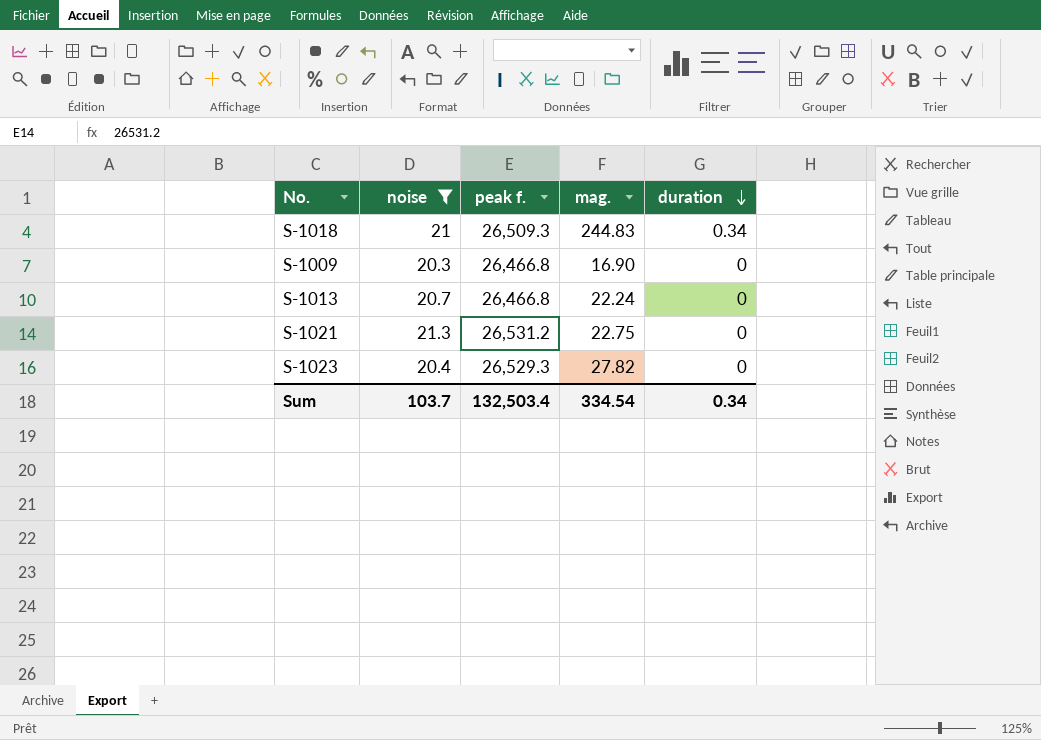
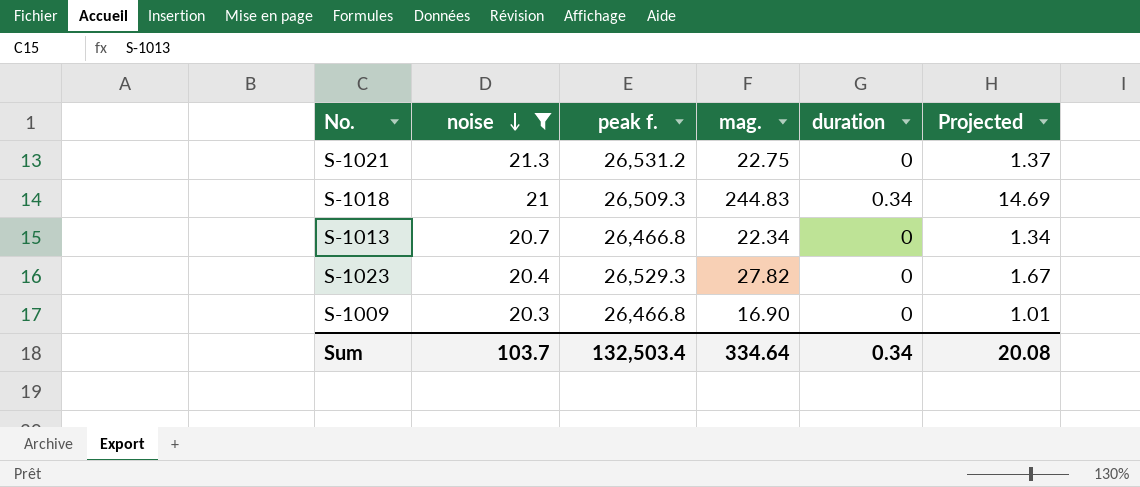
row order: duration descending -> noise descending
column Projected | formula: none -> [mag.] * 0.06
S-1013 | mag.: 22.24 -> 22.34
Sum | mag.: 334.54 -> 334.64

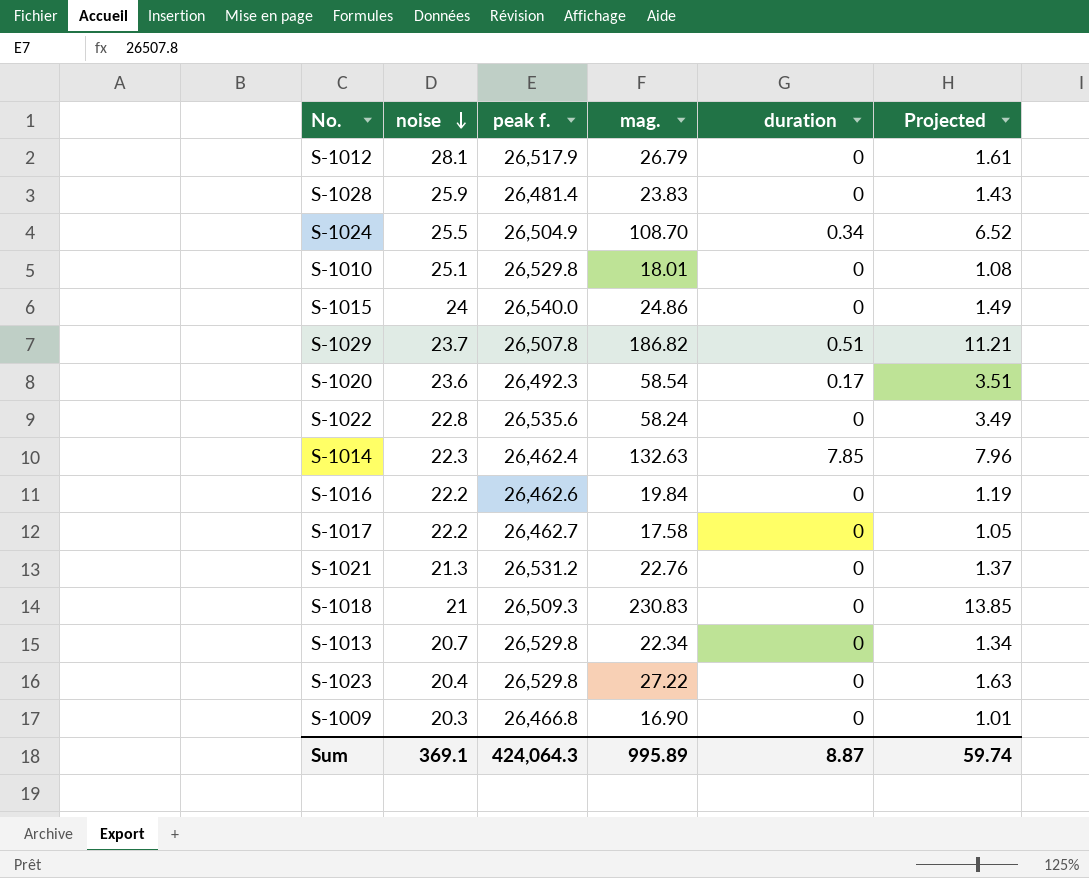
filter: noise <= 21.3 -> none
S-1021 | mag.: 22.75 -> 22.76
S-1018 | mag.: 244.83 -> 230.83
S-1018 | duration: 0.34 -> 0
S-1018 | Projected: 14.69 -> 13.85
S-1013 | peak f.: 26,466.8 -> 26,529.8
S-1023 | peak f.: 26,529.3 -> 26,529.8
S-1023 | mag.: 27.82 -> 27.22
S-1023 | Projected: 1.67 -> 1.63
Sum | noise: 103.7 -> 369.1
Sum | peak f.: 132,503.4 -> 424,064.3
Sum | mag.: 334.64 -> 995.89
Sum | duration: 0.34 -> 8.87
Sum | Projected: 20.08 -> 59.74

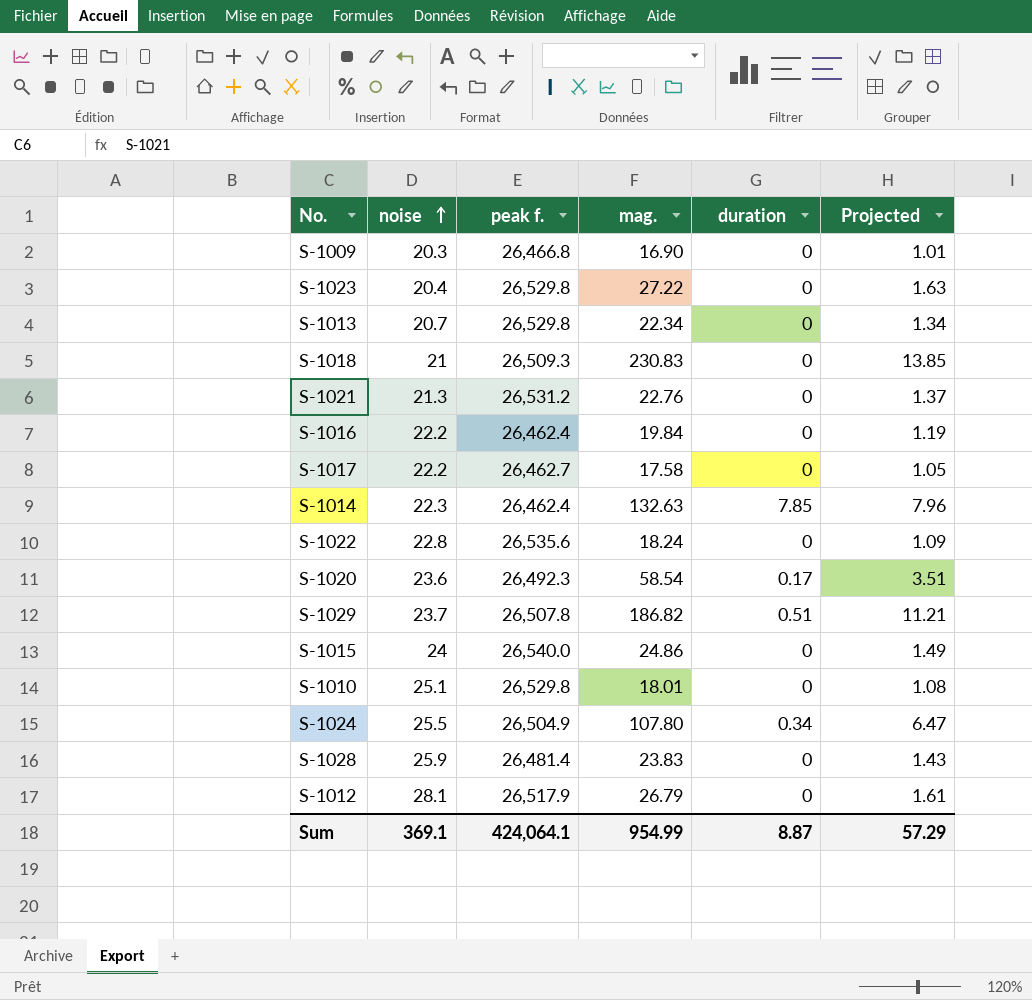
row order: noise descending -> noise ascending
S-1016 | peak f.: 26,462.6 -> 26,462.4
S-1022 | mag.: 58.24 -> 18.24
S-1022 | Projected: 3.49 -> 1.09
S-1024 | mag.: 108.70 -> 107.80
S-1024 | Projected: 6.52 -> 6.47
Sum | peak f.: 424,064.3 -> 424,064.1
Sum | mag.: 995.89 -> 954.99
Sum | Projected: 59.74 -> 57.29

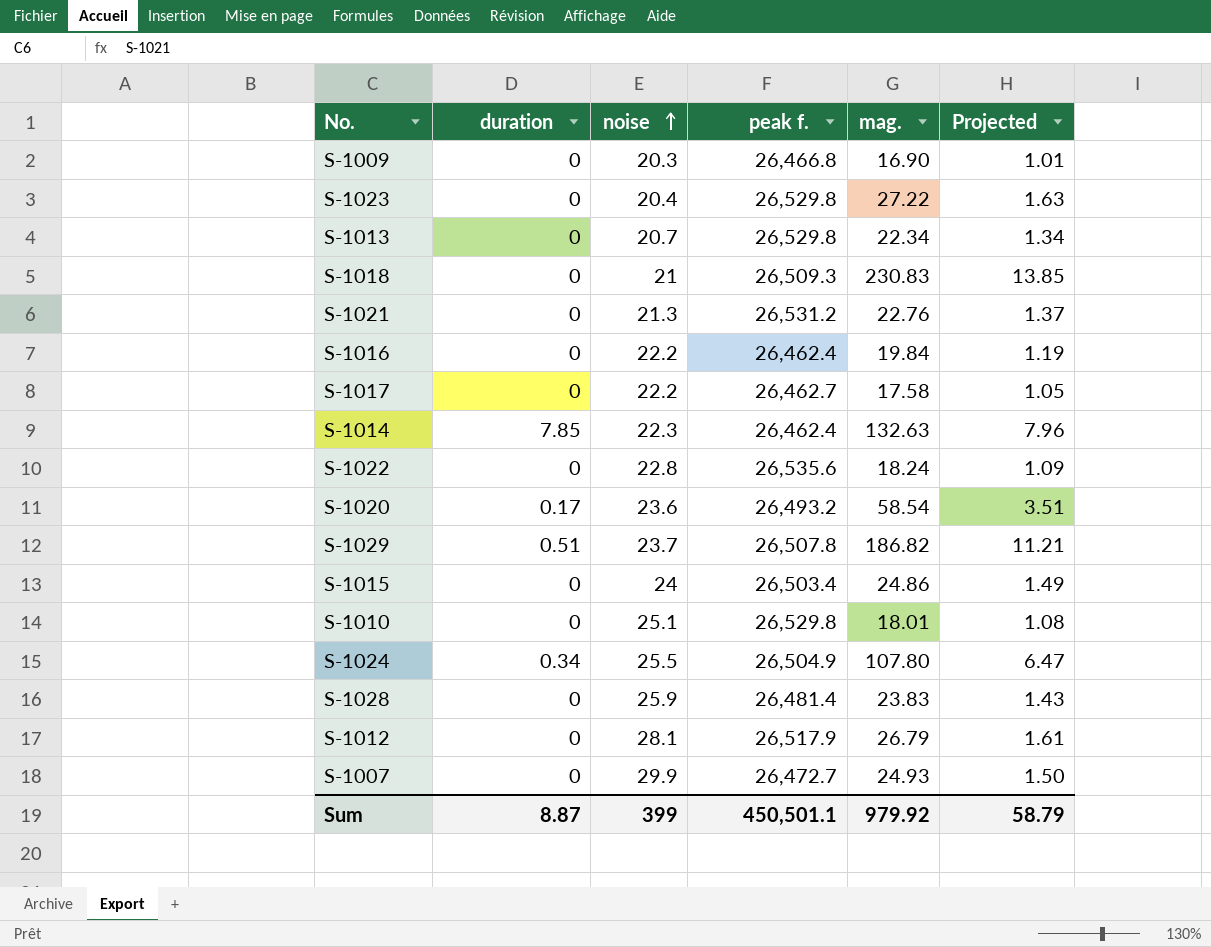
column duration | position: 5 -> 2
S-1020 | peak f.: 26,492.3 -> 26,493.2
S-1015 | peak f.: 26,540.0 -> 26,503.4
row S-1007: none -> 0 | 29.9 | 26,472.7 | 24.93 | 1.50
Sum | noise: 369.1 -> 399
Sum | peak f.: 424,064.1 -> 450,501.1
Sum | mag.: 954.99 -> 979.92
Sum | Projected: 57.29 -> 58.79

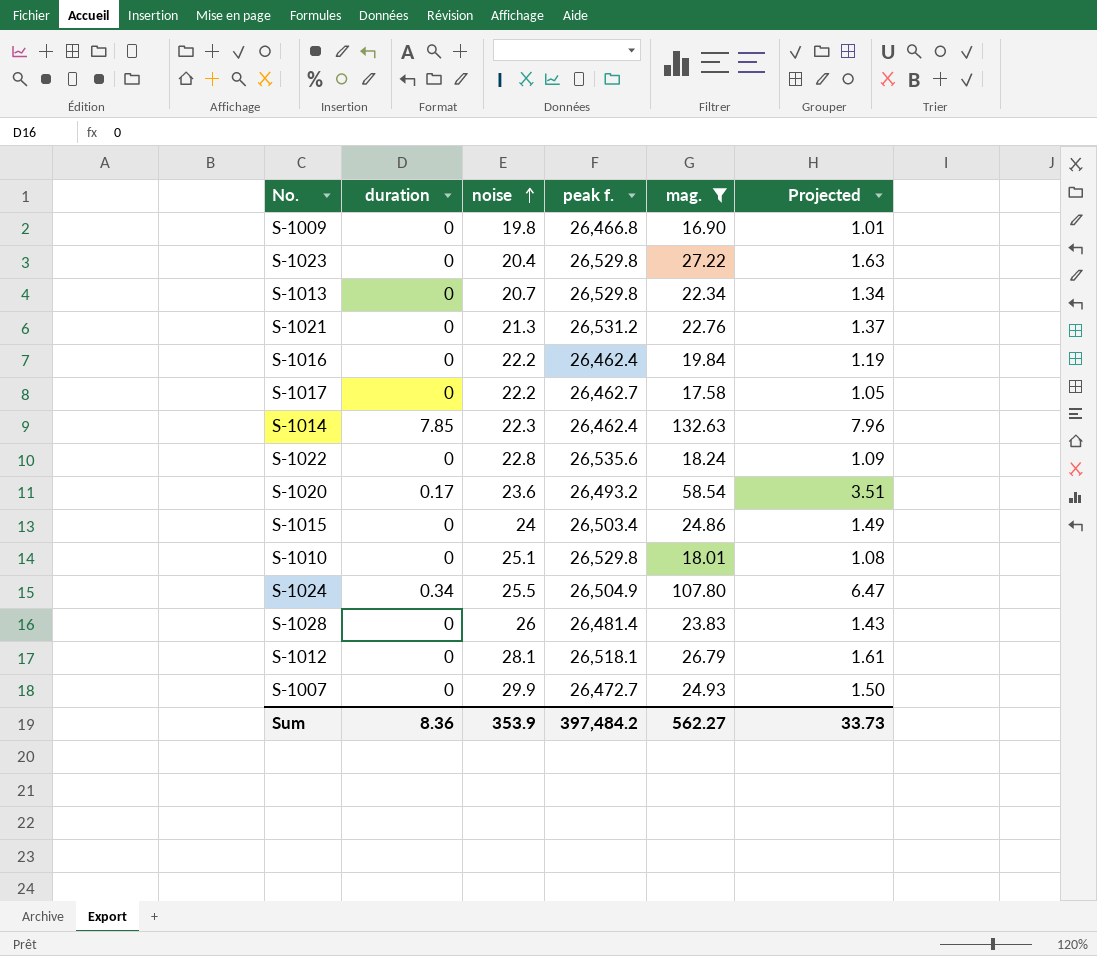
filter: none -> mag. <= 132.63
S-1009 | noise: 20.3 -> 19.8
S-1028 | noise: 25.9 -> 26
S-1012 | peak f.: 26,517.9 -> 26,518.1
Sum | duration: 8.87 -> 8.36
Sum | noise: 399 -> 353.9
Sum | peak f.: 450,501.1 -> 397,484.2
Sum | mag.: 979.92 -> 562.27
Sum | Projected: 58.79 -> 33.73

